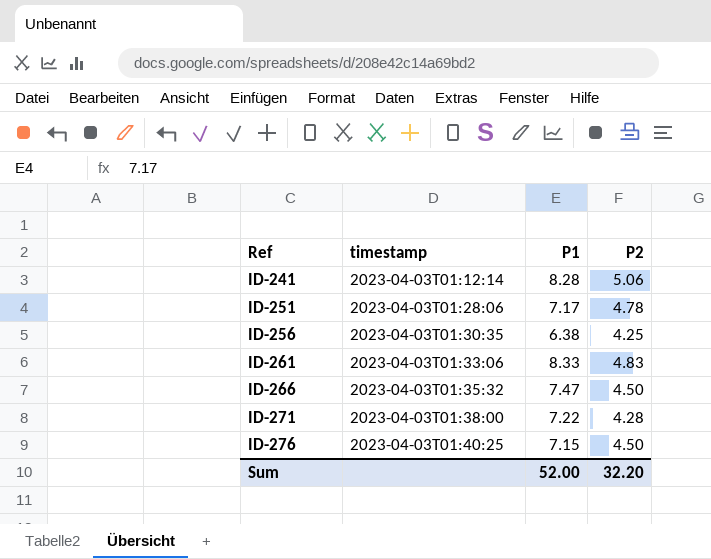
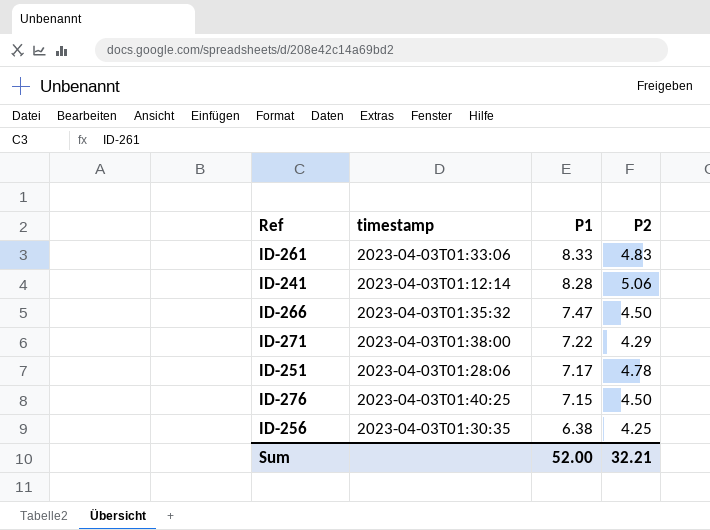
row order: Ref ascending -> P1 descending
ID-271 | P2: 4.28 -> 4.29
Sum | P2: 32.20 -> 32.21

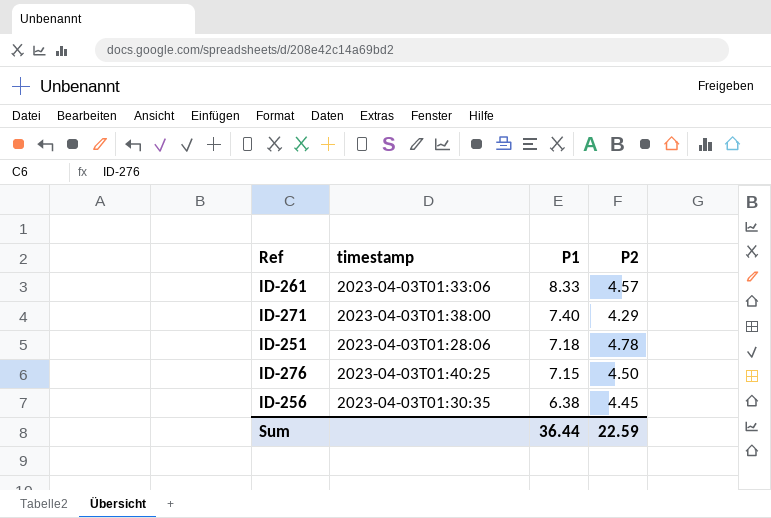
row ID-241: 2023-04-03T01:12:14 | 8.28 | 5.06 -> none
row ID-266: 2023-04-03T01:35:32 | 7.47 | 4.50 -> none
ID-261 | P2: 4.83 -> 4.57
ID-271 | P1: 7.22 -> 7.40
ID-251 | P1: 7.17 -> 7.18
ID-256 | P2: 4.25 -> 4.45
Sum | P1: 52.00 -> 36.44
Sum | P2: 32.21 -> 22.59

